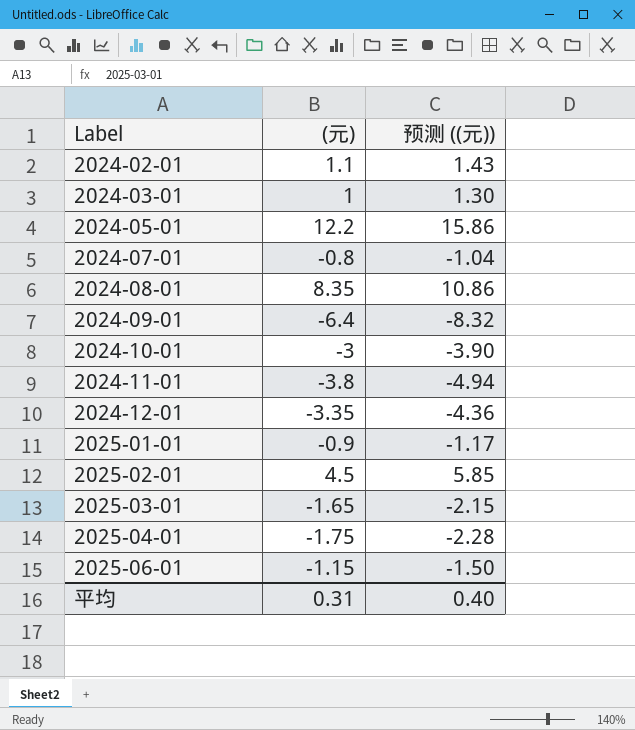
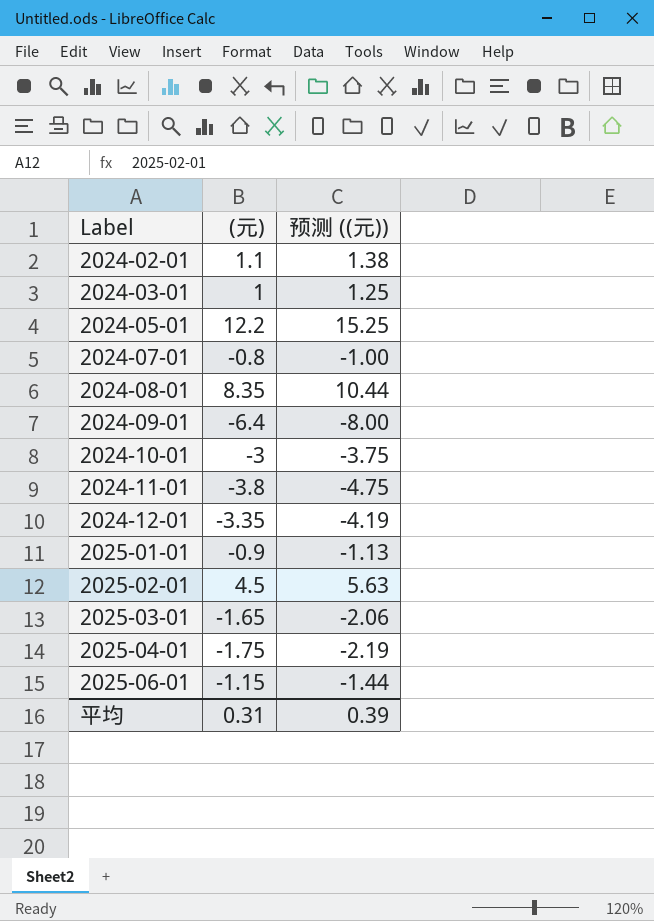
column 预测 ((元)) | formula: [(元)] * 1.3 -> [(元)] * 1.25
平均 | 预测 ((元)): 0.40 -> 0.39

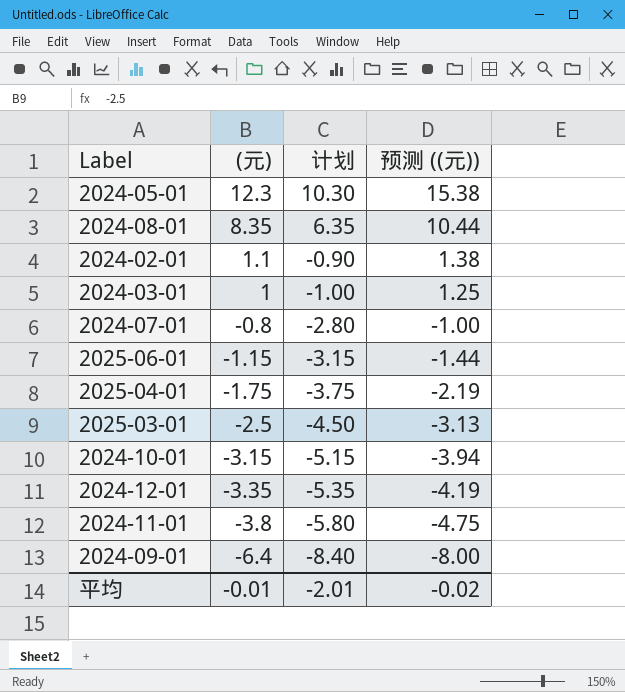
row order: Label ascending -> (元) descending
column 计划 | formula: none -> [(元)] - 2
row 2025-01-01: -0.9 | -1.13 -> none
row 2025-02-01: 4.5 | 5.63 -> none
2024-05-01 | (元): 12.2 -> 12.3
2024-05-01 | 预测 ((元)): 15.25 -> 15.38
2025-03-01 | (元): -1.65 -> -2.5
2025-03-01 | 预测 ((元)): -2.06 -> -3.13
2024-10-01 | (元): -3 -> -3.15
2024-10-01 | 预测 ((元)): -3.75 -> -3.94
平均 | (元): 0.31 -> -0.01
平均 | 预测 ((元)): 0.39 -> -0.02

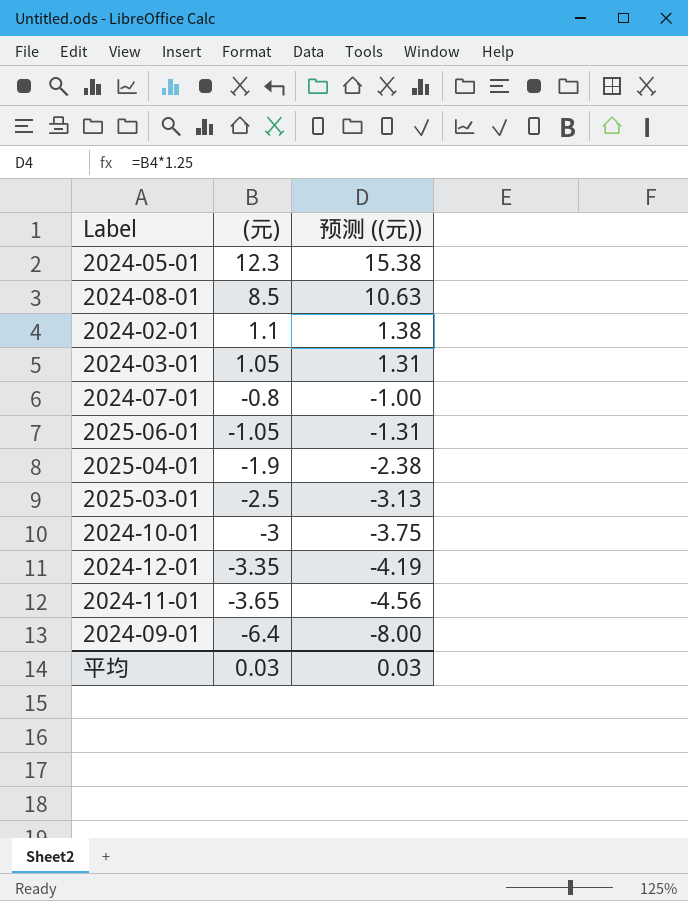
column 计划 | formula: [(元)] - 2 -> none
2024-08-01 | (元): 8.35 -> 8.5
2024-08-01 | 预测 ((元)): 10.44 -> 10.63
2024-03-01 | (元): 1 -> 1.05
2024-03-01 | 预测 ((元)): 1.25 -> 1.31
2025-06-01 | (元): -1.15 -> -1.05
2025-06-01 | 预测 ((元)): -1.44 -> -1.31
2025-04-01 | (元): -1.75 -> -1.9
2025-04-01 | 预测 ((元)): -2.19 -> -2.38
2024-10-01 | (元): -3.15 -> -3
2024-10-01 | 预测 ((元)): -3.94 -> -3.75
2024-11-01 | (元): -3.8 -> -3.65
2024-11-01 | 预测 ((元)): -4.75 -> -4.56
平均 | (元): -0.01 -> 0.03
平均 | 预测 ((元)): -0.02 -> 0.03

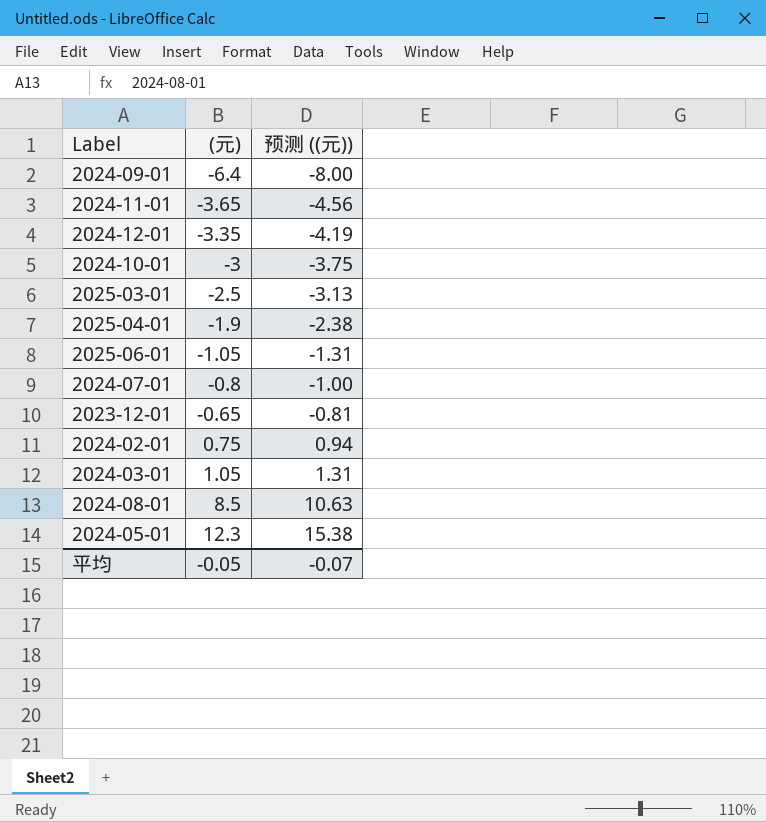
row order: (元) descending -> (元) ascending
row 2023-12-01: none -> -0.65 | -0.81
2024-02-01 | (元): 1.1 -> 0.75
2024-02-01 | 预测 ((元)): 1.38 -> 0.94
平均 | (元): 0.03 -> -0.05
平均 | 预测 ((元)): 0.03 -> -0.07

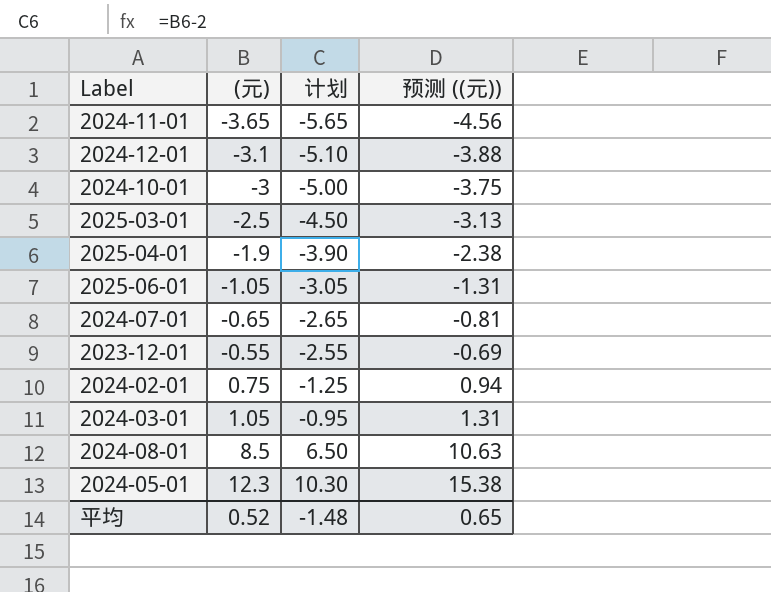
column 计划 | formula: none -> [(元)] - 2
row 2024-09-01: -6.4 | -8.00 -> none
2024-12-01 | (元): -3.35 -> -3.1
2024-12-01 | 预测 ((元)): -4.19 -> -3.88
2024-07-01 | (元): -0.8 -> -0.65
2024-07-01 | 预测 ((元)): -1.00 -> -0.81
2023-12-01 | (元): -0.65 -> -0.55
2023-12-01 | 预测 ((元)): -0.81 -> -0.69
平均 | (元): -0.05 -> 0.52
平均 | 预测 ((元)): -0.07 -> 0.65

